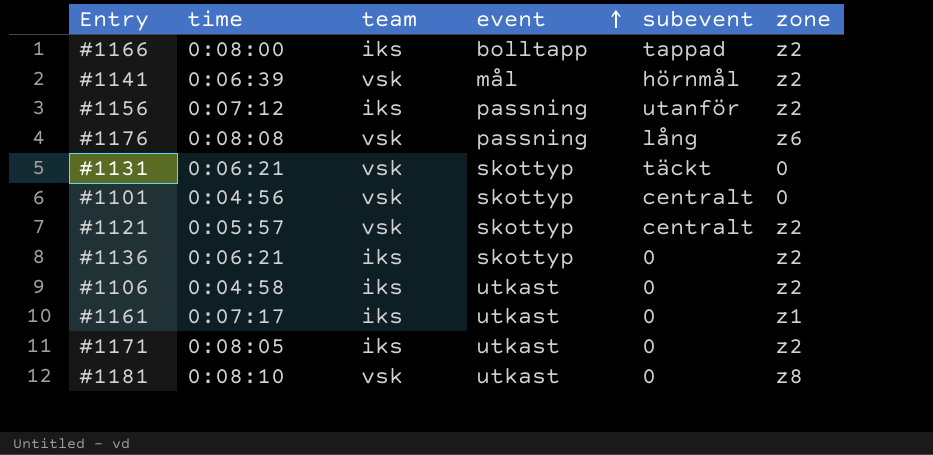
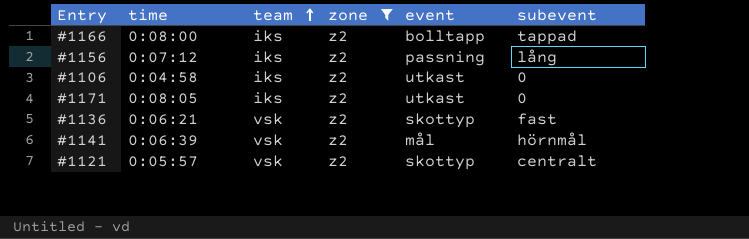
filter: none -> zone = z2
row order: event ascending -> team ascending
column zone | position: 6 -> 4
#1156 | subevent: utanför -> lång
#1136 | team: iks -> vsk
#1136 | subevent: 0 -> fast

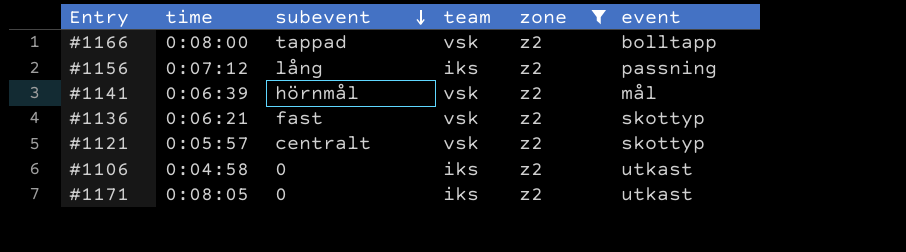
row order: team ascending -> subevent descending
column subevent | position: 6 -> 3
#1166 | team: iks -> vsk

